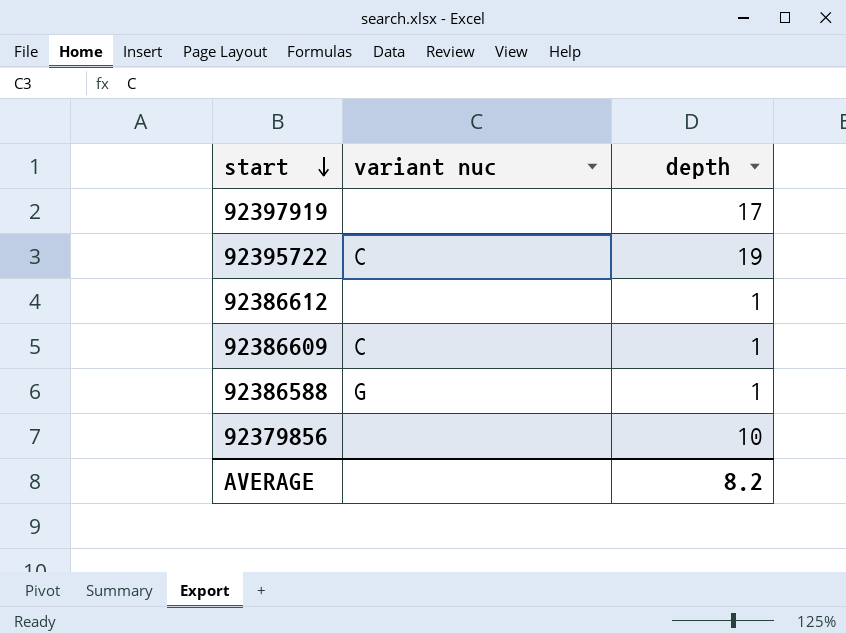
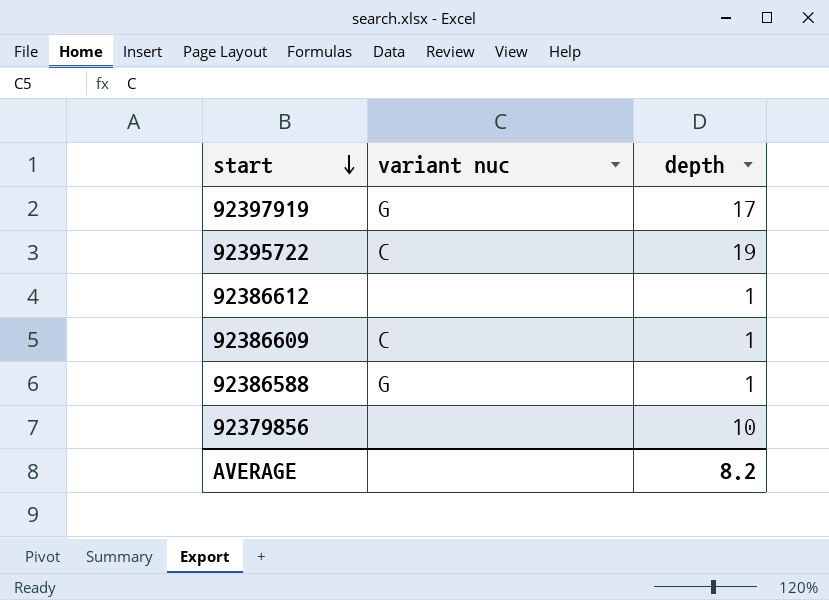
92397919 | variant nuc: none -> G

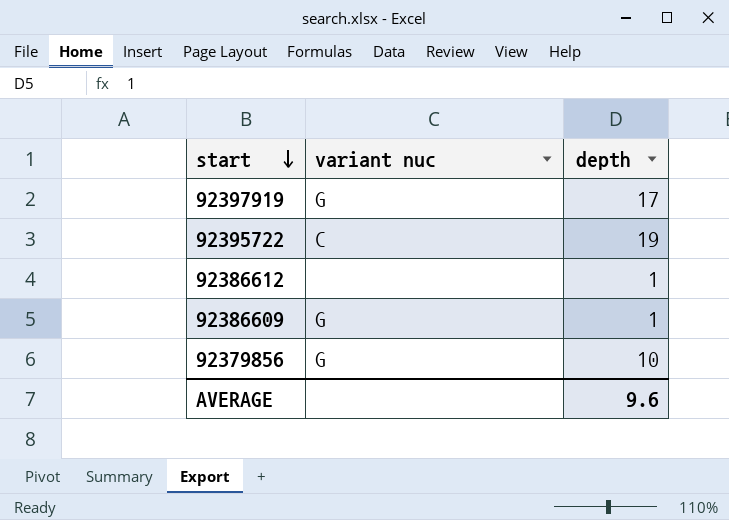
row 92386588: G | 1 -> none
92386609 | variant nuc: C -> G
92379856 | variant nuc: none -> G
AVERAGE | depth: 8.2 -> 9.6

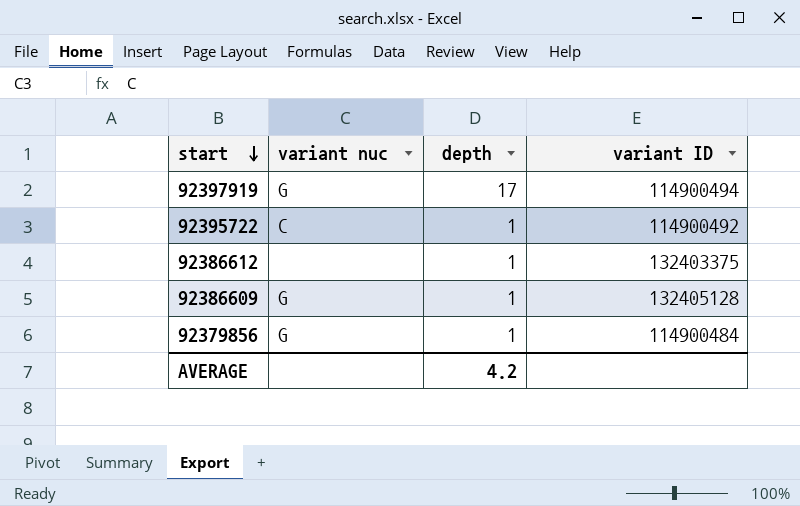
column variant ID | position: none -> 4
92395722 | depth: 19 -> 1
92379856 | depth: 10 -> 1
AVERAGE | depth: 9.6 -> 4.2

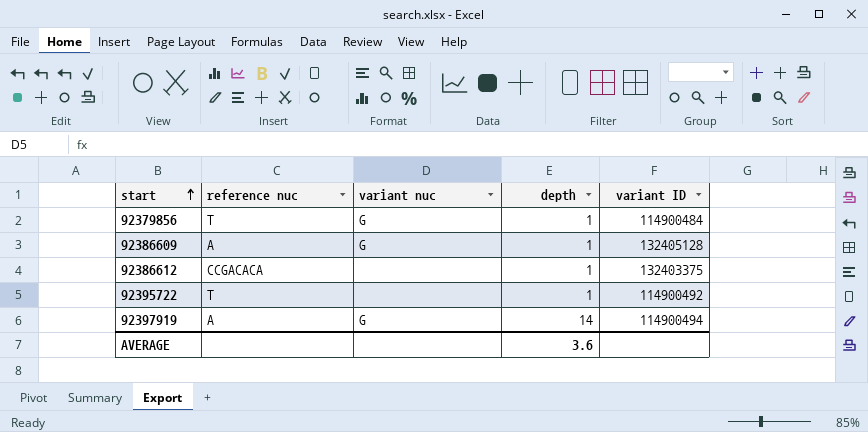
row order: start descending -> start ascending
column reference nuc | position: none -> 2
92395722 | variant nuc: C -> none
92397919 | depth: 17 -> 14
AVERAGE | depth: 4.2 -> 3.6

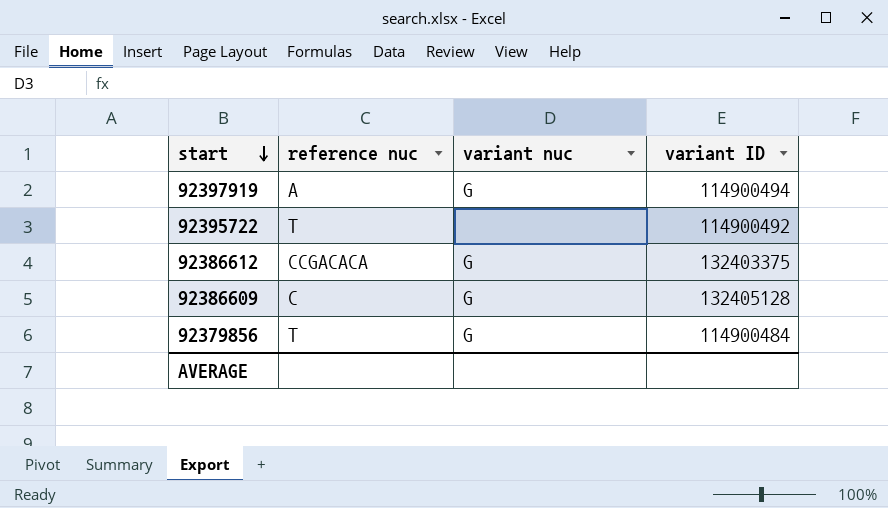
row order: start ascending -> start descending
column depth | position: 4 -> none
92386612 | variant nuc: none -> G
92386609 | reference nuc: A -> C

